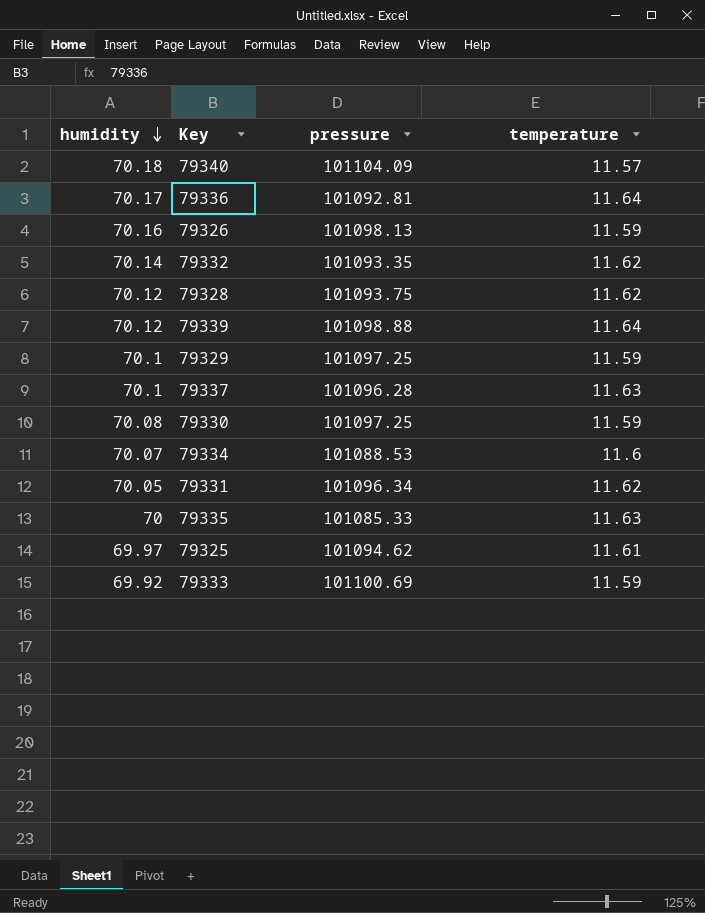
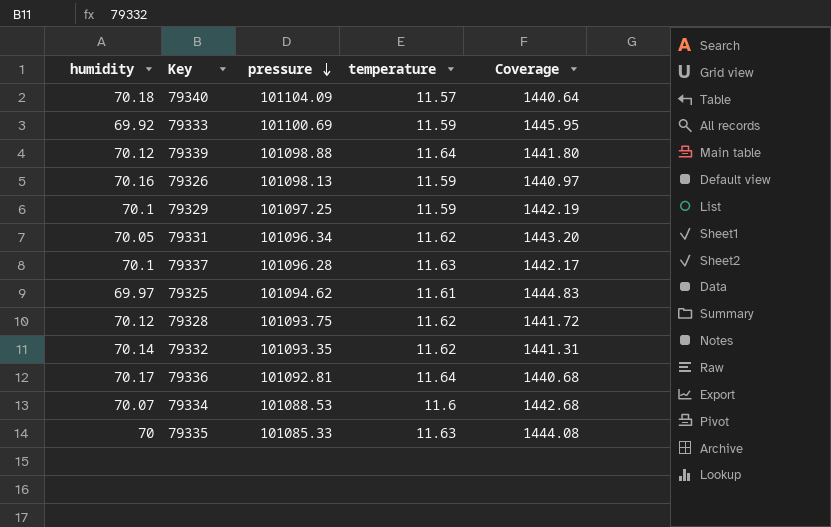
row order: humidity descending -> pressure descending
column Coverage | formula: none -> [pressure] / [humidity]
row 79330: 70.08 | 101097.25 | 11.59 -> none

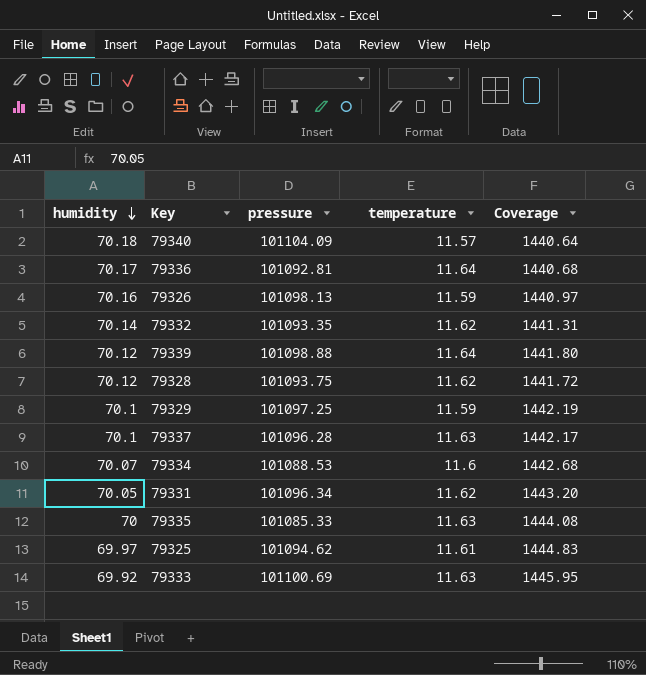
row order: pressure descending -> humidity descending
79333 | temperature: 11.59 -> 11.63

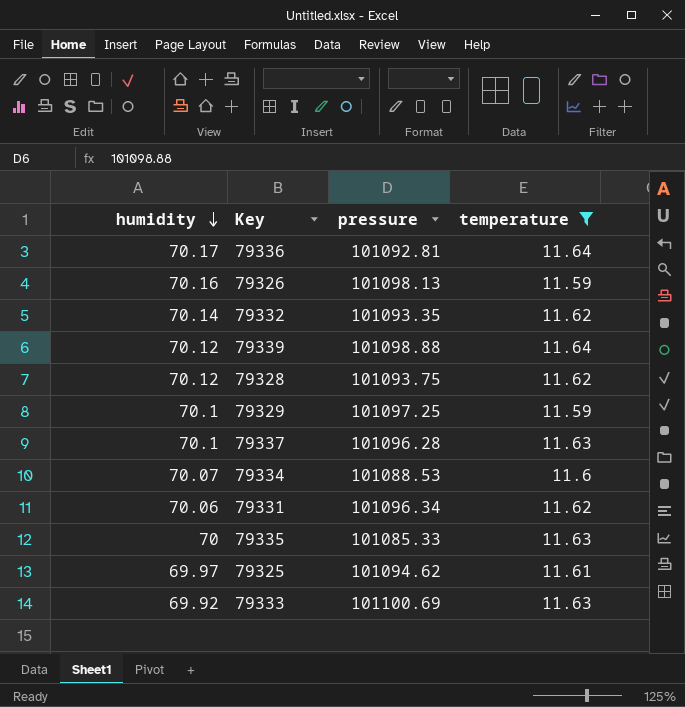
filter: none -> temperature != 11.57
column Coverage | formula: [pressure] / [humidity] -> none
79331 | humidity: 70.05 -> 70.06

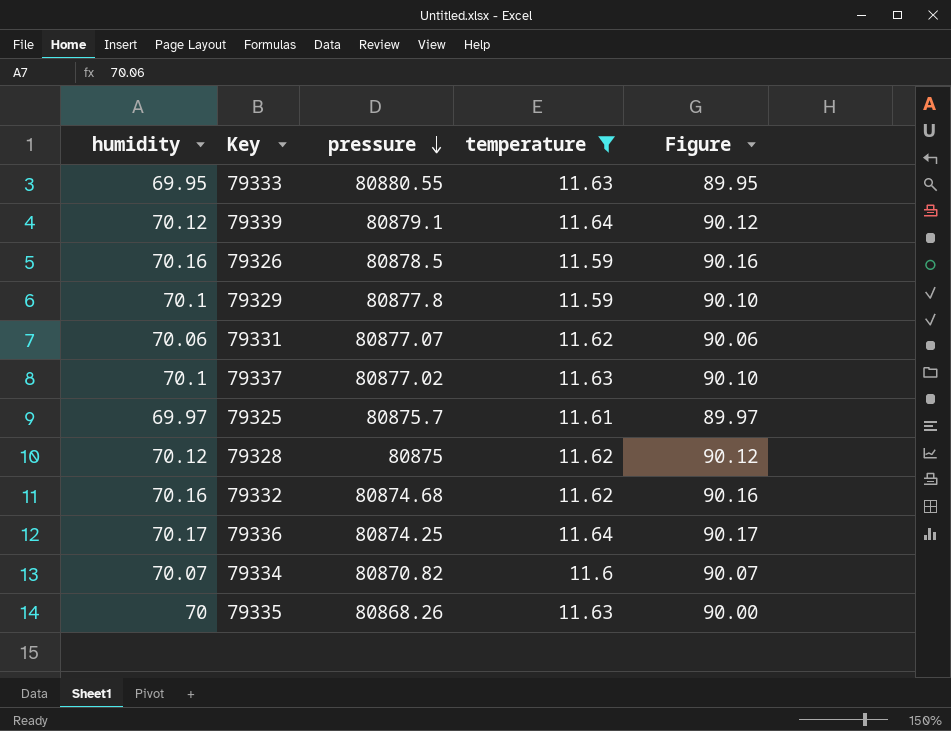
row order: humidity descending -> pressure descending
column Figure | formula: none -> [humidity] + 20
79333 | humidity: 69.92 -> 69.95
79333 | pressure: 101100.69 -> 80880.55
79339 | pressure: 101098.88 -> 80879.1
79326 | pressure: 101098.13 -> 80878.5
79329 | pressure: 101097.25 -> 80877.8
79331 | pressure: 101096.34 -> 80877.07
79337 | pressure: 101096.28 -> 80877.02
79325 | pressure: 101094.62 -> 80875.7
79328 | pressure: 101093.75 -> 80875
79332 | humidity: 70.14 -> 70.16
79332 | pressure: 101093.35 -> 80874.68
79336 | pressure: 101092.81 -> 80874.25
79334 | pressure: 101088.53 -> 80870.82
79335 | pressure: 101085.33 -> 80868.26

